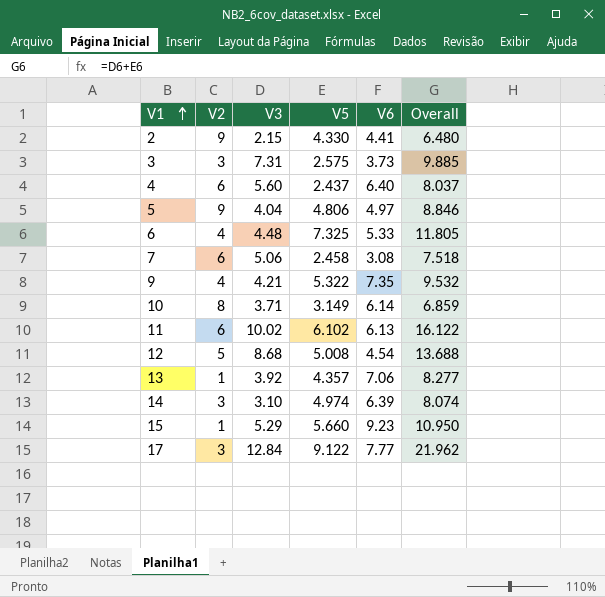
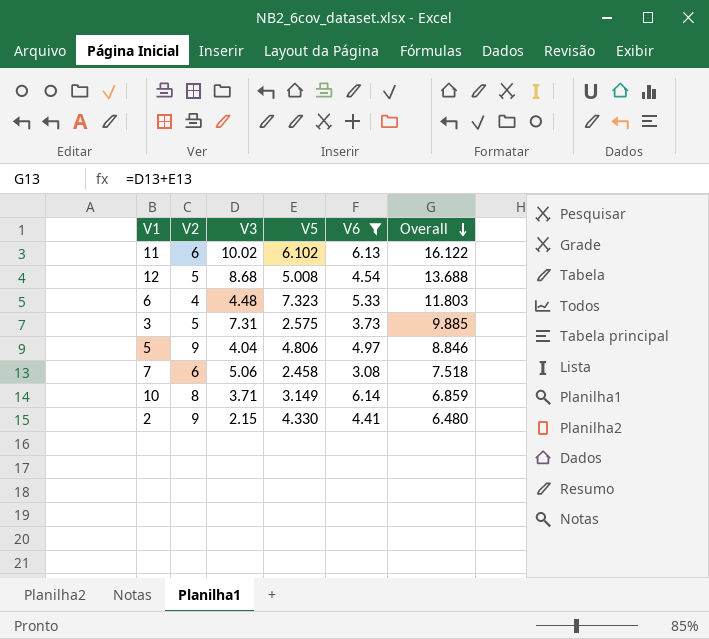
filter: none -> V6 <= 6.14
row order: V1 ascending -> Overall descending
6 | V5: 7.325 -> 7.323
6 | Overall: 11.805 -> 11.803
3 | V2: 3 -> 5

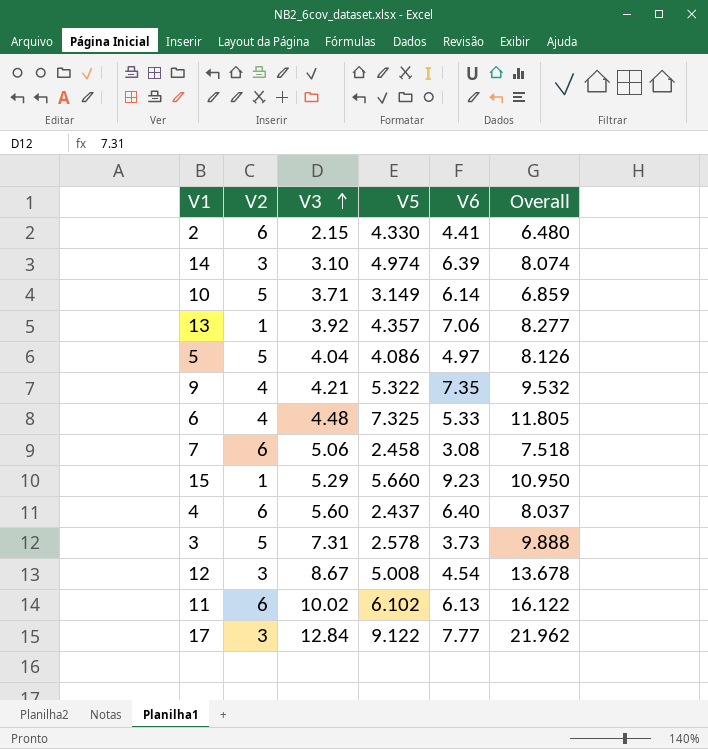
filter: V6 <= 6.14 -> none
row order: Overall descending -> V3 ascending
2 | V2: 9 -> 6
10 | V2: 8 -> 5
5 | V2: 9 -> 5
5 | V5: 4.806 -> 4.086
5 | Overall: 8.846 -> 8.126
6 | V5: 7.323 -> 7.325
6 | Overall: 11.803 -> 11.805
3 | V5: 2.575 -> 2.578
3 | Overall: 9.885 -> 9.888
12 | V2: 5 -> 3
12 | V3: 8.68 -> 8.67
12 | Overall: 13.688 -> 13.678

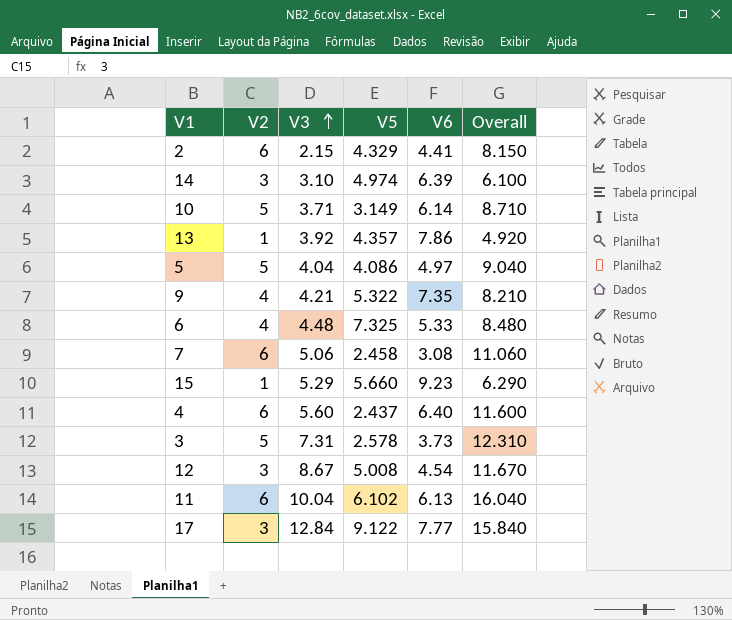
column Overall | formula: [V3] + [V5] -> [V2] + [V3]
2 | V5: 4.330 -> 4.329
13 | V6: 7.06 -> 7.86
11 | V3: 10.02 -> 10.04

